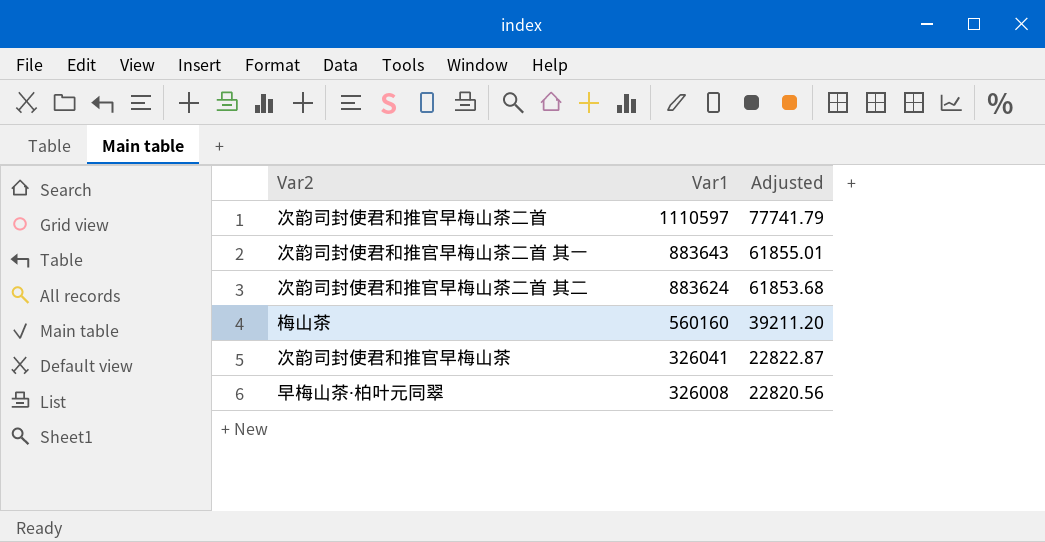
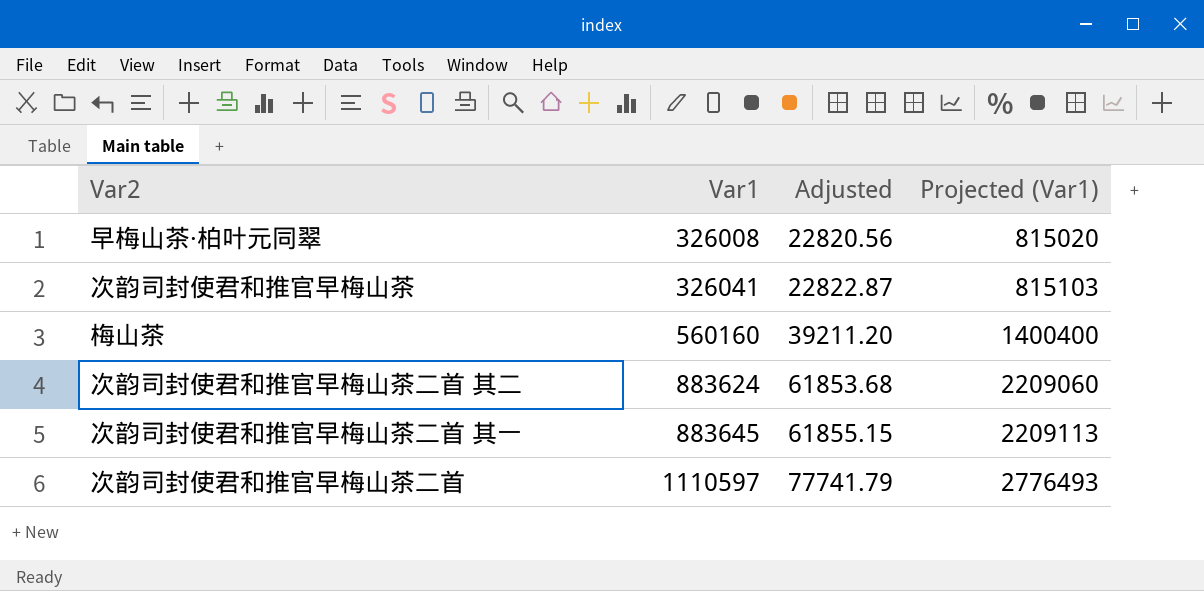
row order: Var1 descending -> Var1 ascending
column Projected (Var1) | formula: none -> [Var1] * 2.5
次韵司封使君和推官早梅山茶二首 其一 | Var1: 883643 -> 883645
次韵司封使君和推官早梅山茶二首 其一 | Adjusted: 61855.01 -> 61855.15

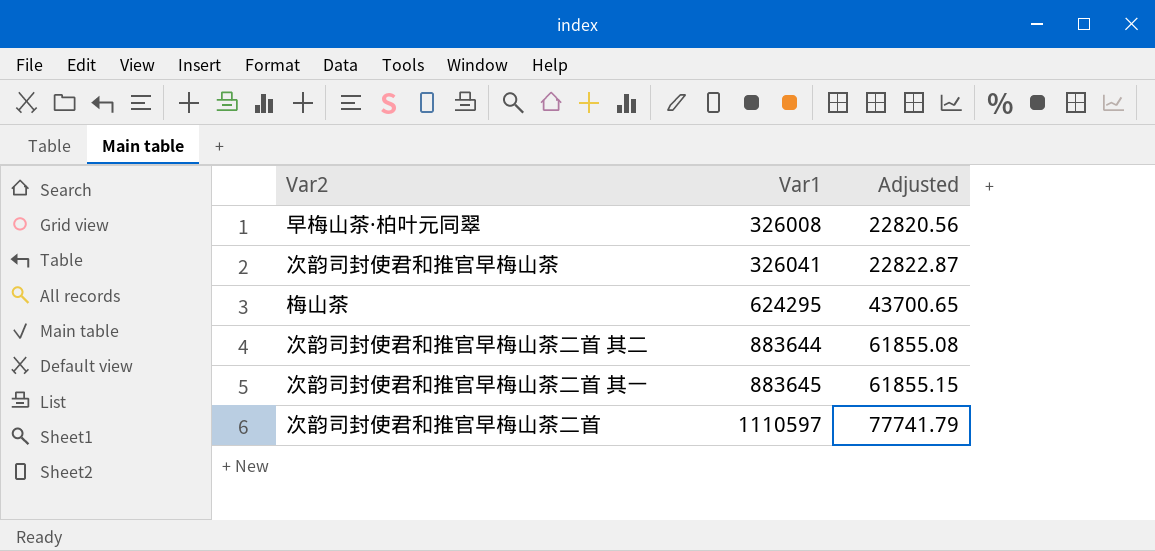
column Projected (Var1) | formula: [Var1] * 2.5 -> none
梅山茶 | Var1: 560160 -> 624295
梅山茶 | Adjusted: 39211.20 -> 43700.65
次韵司封使君和推官早梅山茶二首 其二 | Var1: 883624 -> 883644
次韵司封使君和推官早梅山茶二首 其二 | Adjusted: 61853.68 -> 61855.08

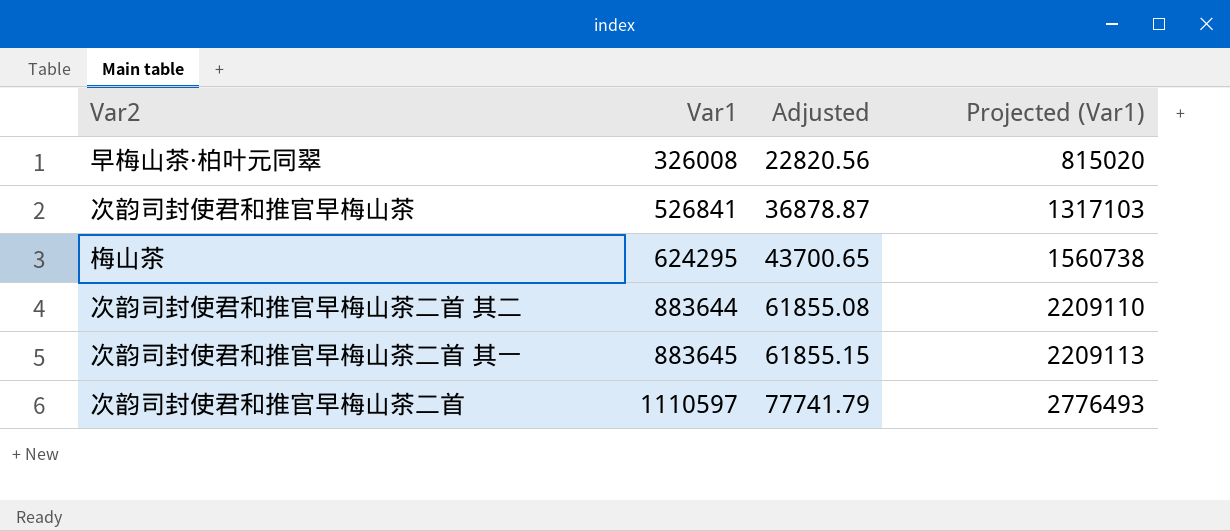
column Projected (Var1) | formula: none -> [Var1] * 2.5
次韵司封使君和推官早梅山茶 | Var1: 326041 -> 526841
次韵司封使君和推官早梅山茶 | Adjusted: 22822.87 -> 36878.87

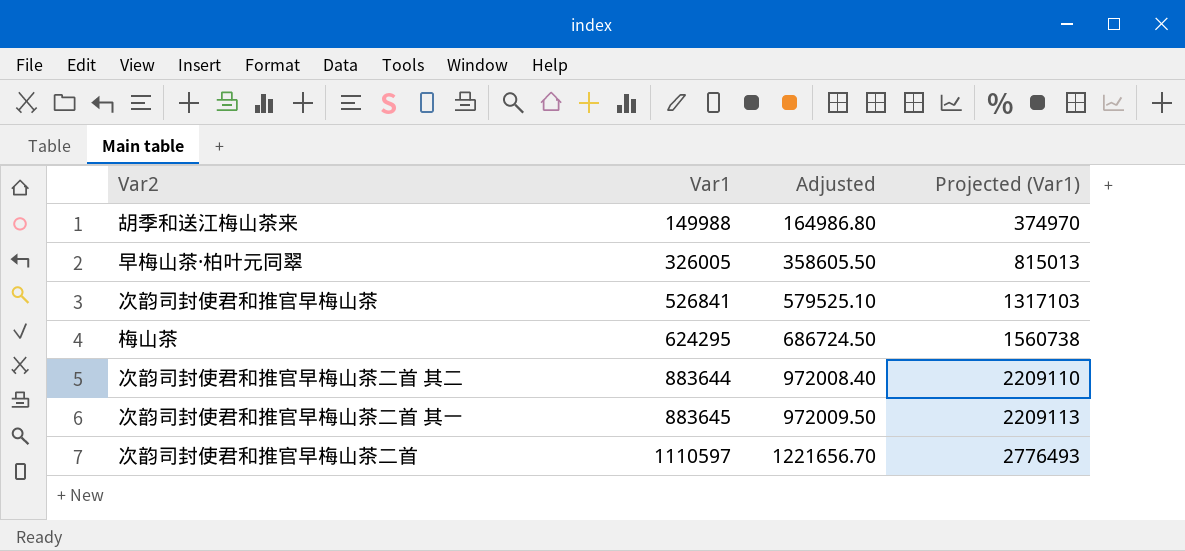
column Adjusted | formula: [Var1] * 0.07 -> [Var1] * 1.1
row 胡季和送江梅山茶来: none -> 149988 | 164986.80 | 374970
早梅山茶·柏叶元同翠 | Var1: 326008 -> 326005
早梅山茶·柏叶元同翠 | Projected (Var1): 815020 -> 815013

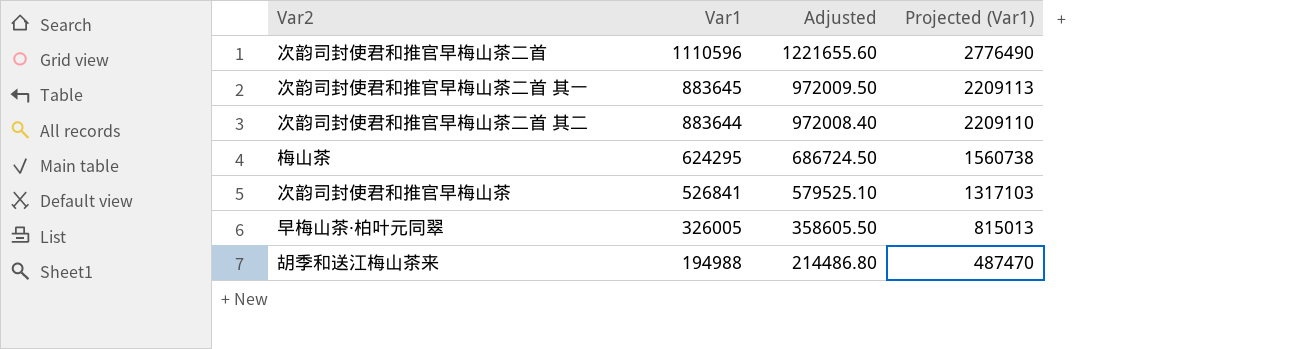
row order: Var1 ascending -> Var1 descending
次韵司封使君和推官早梅山茶二首 | Var1: 1110597 -> 1110596
次韵司封使君和推官早梅山茶二首 | Adjusted: 1221656.70 -> 1221655.60
次韵司封使君和推官早梅山茶二首 | Projected (Var1): 2776493 -> 2776490
胡季和送江梅山茶来 | Var1: 149988 -> 194988
胡季和送江梅山茶来 | Adjusted: 164986.80 -> 214486.80
胡季和送江梅山茶来 | Projected (Var1): 374970 -> 487470

